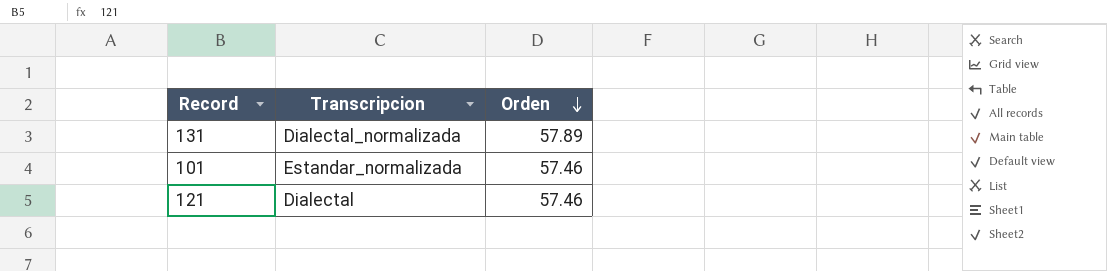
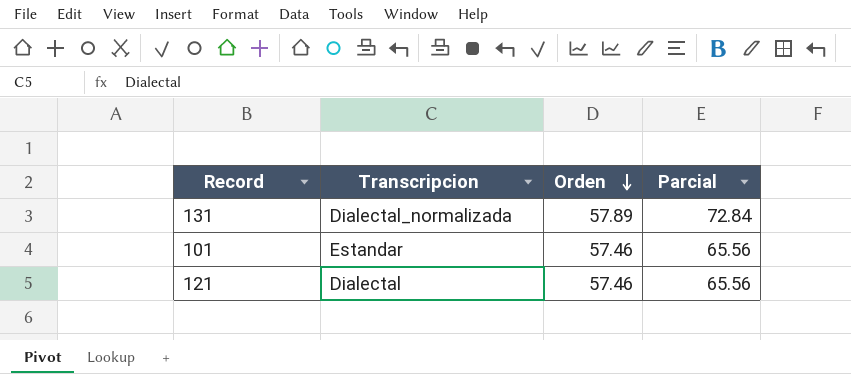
column Parcial | position: none -> 4
101 | Transcripcion: Estandar_normalizada -> Estandar

